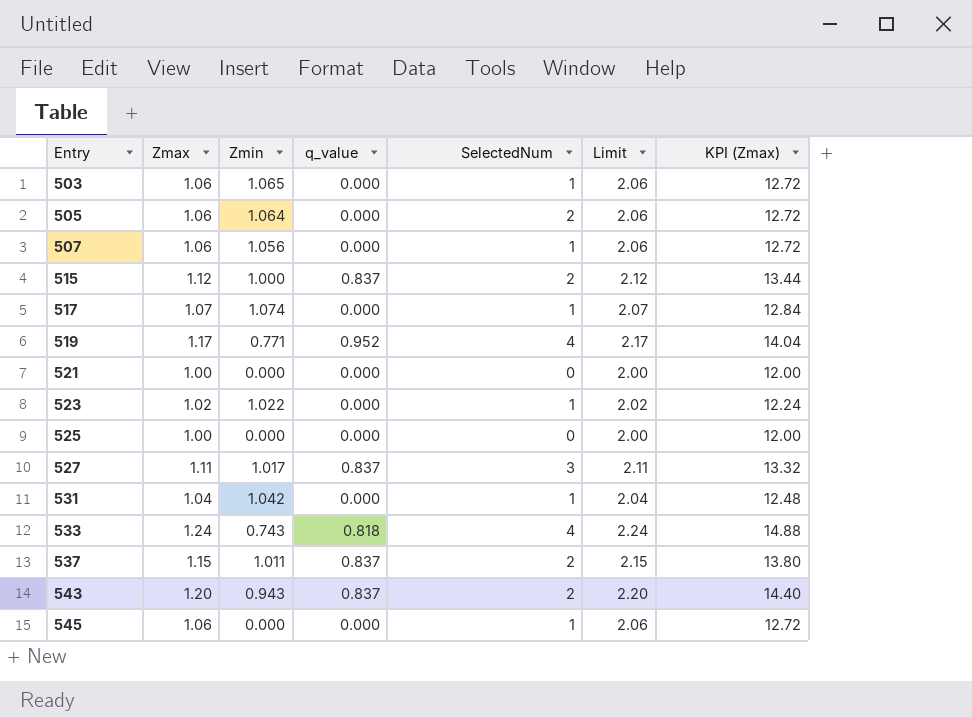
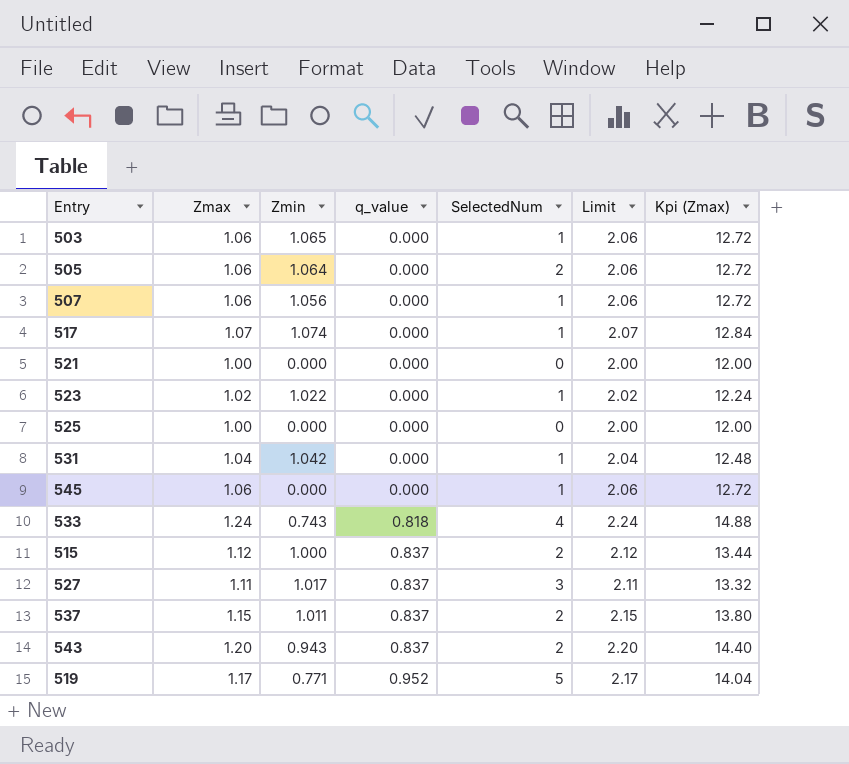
row order: Entry ascending -> q_value ascending
column name: KPI (Zmax) -> Kpi (Zmax)
519 | SelectedNum: 4 -> 5

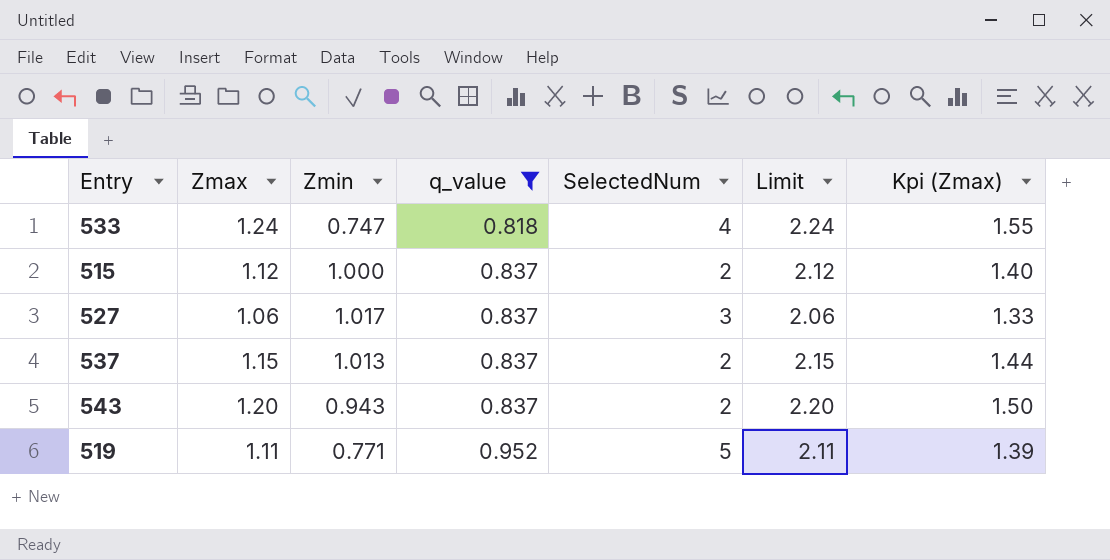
filter: none -> q_value != 0.000
column Kpi (Zmax) | formula: [Zmax] * 12 -> [Zmax] * 1.25
533 | Zmin: 0.743 -> 0.747
527 | Zmax: 1.11 -> 1.06
527 | Limit: 2.11 -> 2.06
537 | Zmin: 1.011 -> 1.013
519 | Zmax: 1.17 -> 1.11
519 | Limit: 2.17 -> 2.11

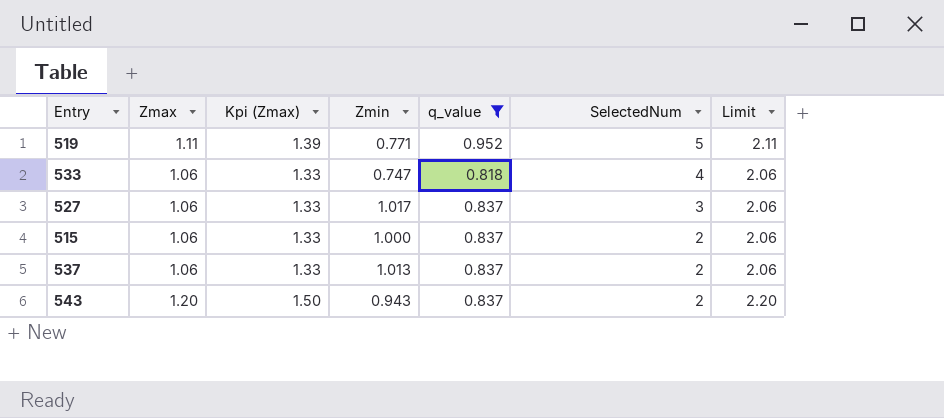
row order: q_value ascending -> SelectedNum descending
column Kpi (Zmax) | position: 7 -> 3
533 | Zmax: 1.24 -> 1.06
533 | Kpi (Zmax): 1.55 -> 1.33
533 | Limit: 2.24 -> 2.06
515 | Zmax: 1.12 -> 1.06
515 | Kpi (Zmax): 1.40 -> 1.33
515 | Limit: 2.12 -> 2.06
537 | Zmax: 1.15 -> 1.06
537 | Kpi (Zmax): 1.44 -> 1.33
537 | Limit: 2.15 -> 2.06

